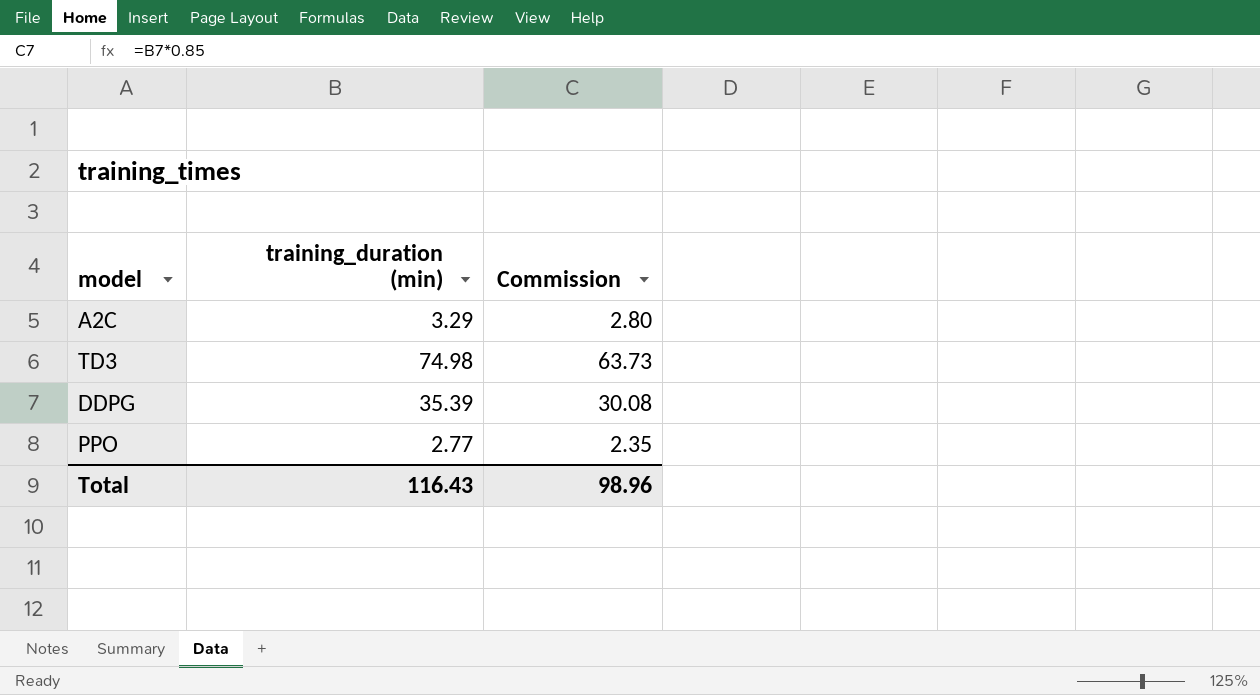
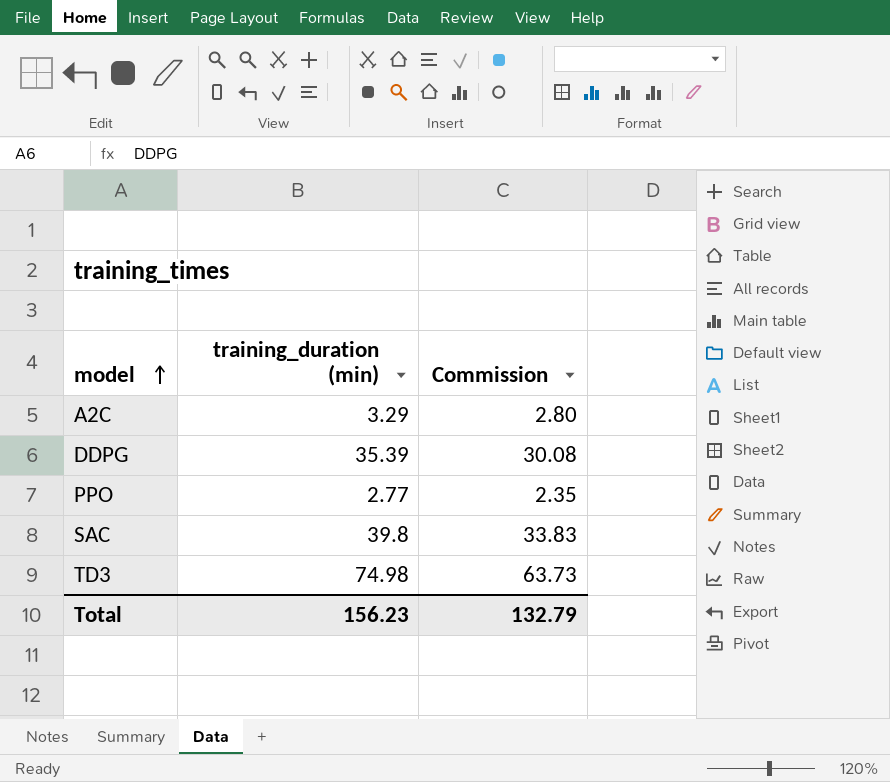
row order: none -> model ascending
row SAC: none -> 39.8 | 33.83
Total | training_duration (min): 116.43 -> 156.23
Total | Commission: 98.96 -> 132.79

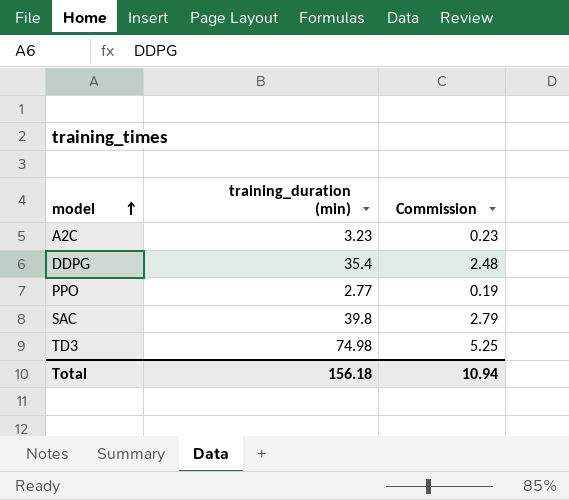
column Commission | formula: [training_duration (min)] * 0.85 -> [training_duration (min)] * 0.07
A2C | training_duration (min): 3.29 -> 3.23
DDPG | training_duration (min): 35.39 -> 35.4
Total | training_duration (min): 156.23 -> 156.18
Total | Commission: 132.79 -> 10.94

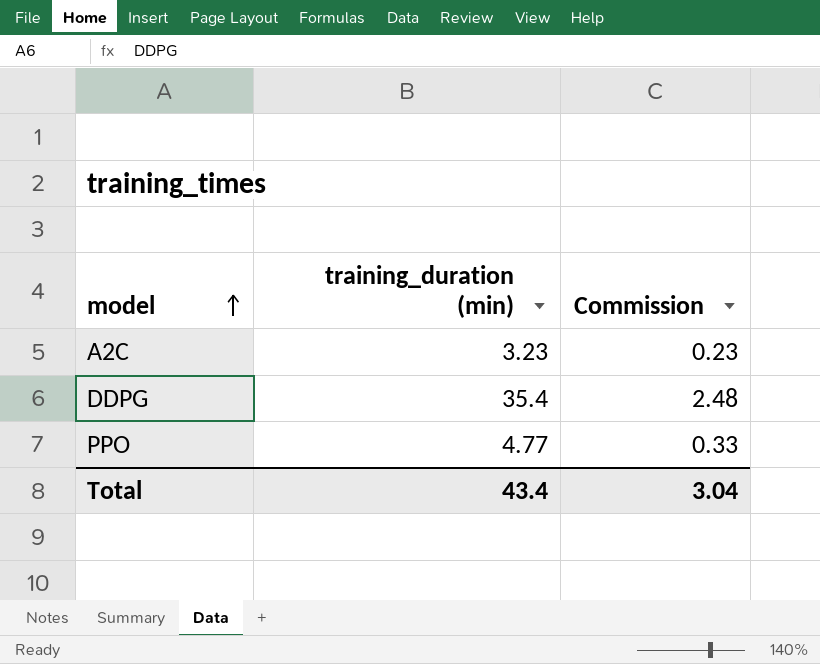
row SAC: 39.8 | 2.79 -> none
row TD3: 74.98 | 5.25 -> none
PPO | training_duration (min): 2.77 -> 4.77
PPO | Commission: 0.19 -> 0.33
Total | training_duration (min): 156.18 -> 43.4
Total | Commission: 10.94 -> 3.04

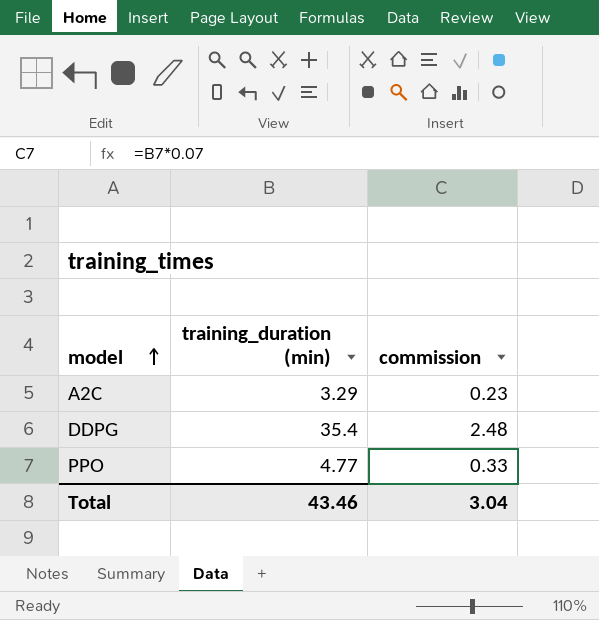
column name: Commission -> commission
A2C | training_duration (min): 3.23 -> 3.29
Total | training_duration (min): 43.4 -> 43.46

